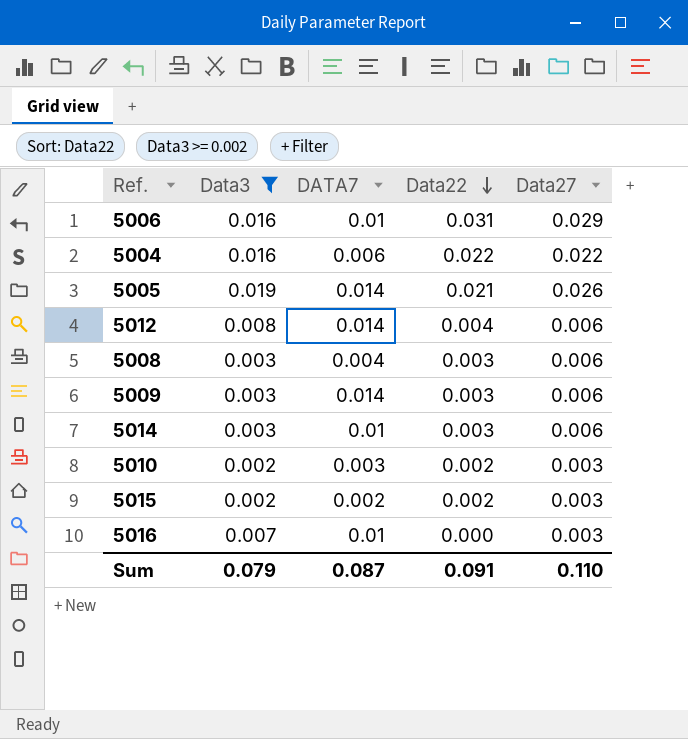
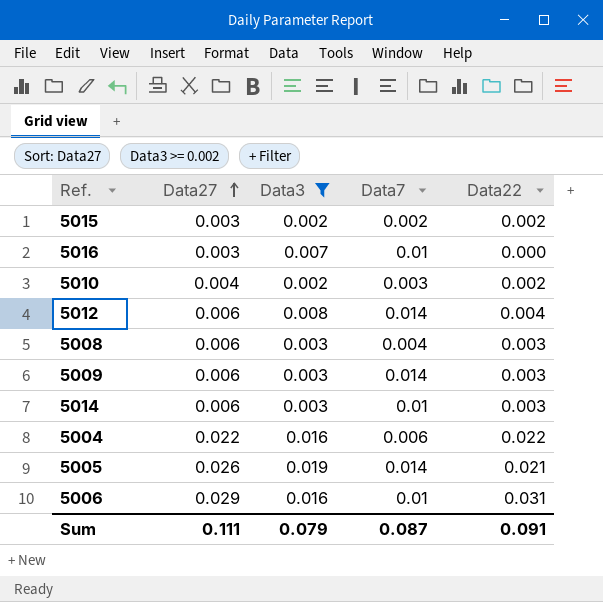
row order: Data22 descending -> Data27 ascending
column Data27 | position: 5 -> 2
column name: DATA7 -> Data7
5010 | Data27: 0.003 -> 0.004
Sum | Data27: 0.110 -> 0.111

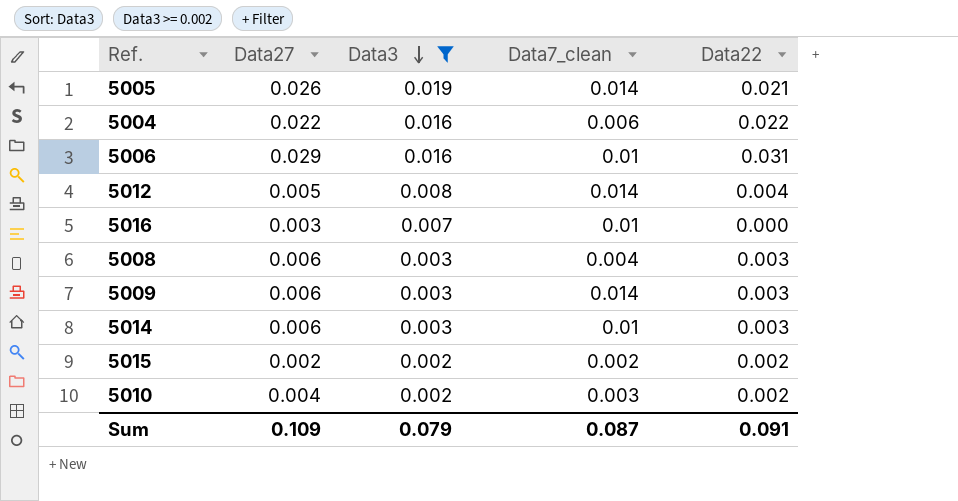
row order: Data27 ascending -> Data3 descending
column name: Data7 -> Data7_clean
5012 | Data27: 0.006 -> 0.005
5015 | Data27: 0.003 -> 0.002
Sum | Data27: 0.111 -> 0.109

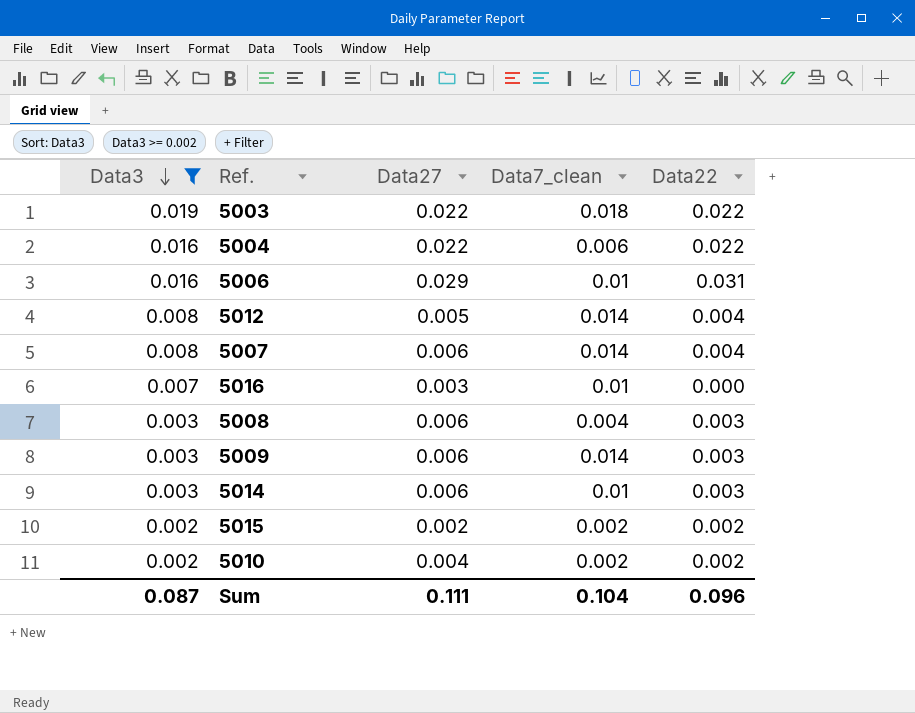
column Data3 | position: 3 -> 1
row 5005: 0.026 | 0.019 | 0.014 | 0.021 -> none
row 5003: none -> 0.019 | 0.022 | 0.018 | 0.022
row 5007: none -> 0.008 | 0.006 | 0.014 | 0.004
5010 | Data7_clean: 0.003 -> 0.002
Sum | Data3: 0.079 -> 0.087
Sum | Data27: 0.109 -> 0.111
Sum | Data7_clean: 0.087 -> 0.104
Sum | Data22: 0.091 -> 0.096

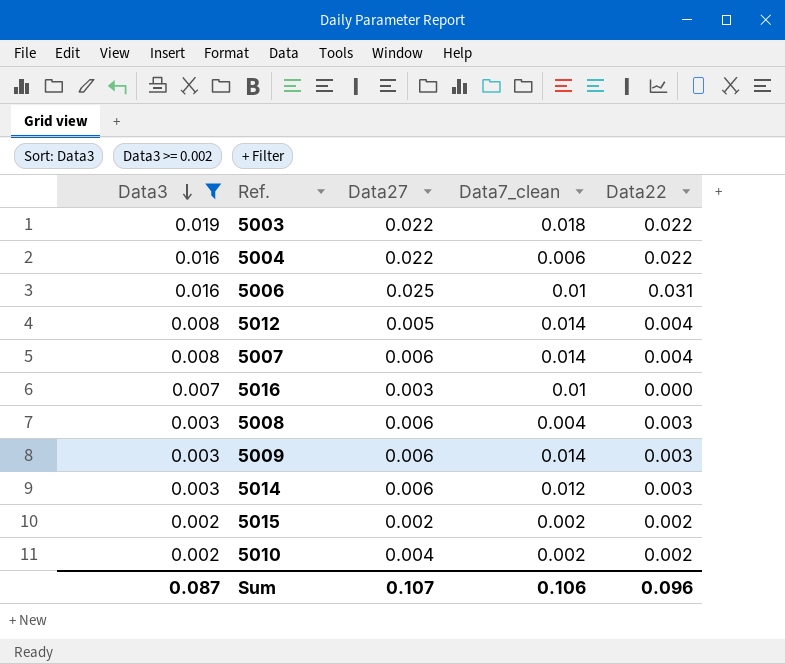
5006 | Data27: 0.029 -> 0.025
5014 | Data7_clean: 0.01 -> 0.012
Sum | Data27: 0.111 -> 0.107
Sum | Data7_clean: 0.104 -> 0.106

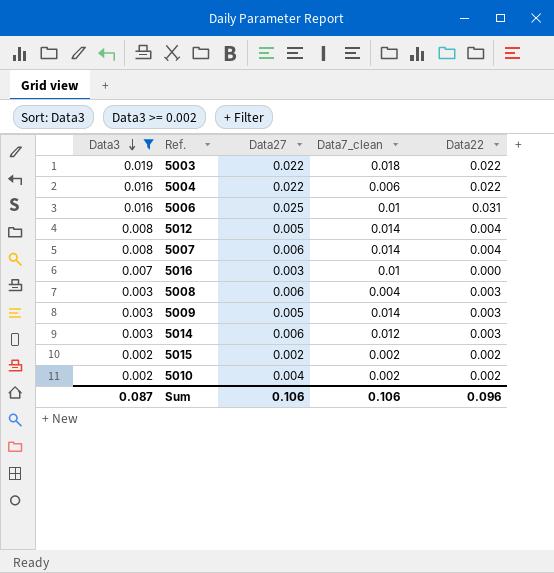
5009 | Data27: 0.006 -> 0.005
Sum | Data27: 0.107 -> 0.106

